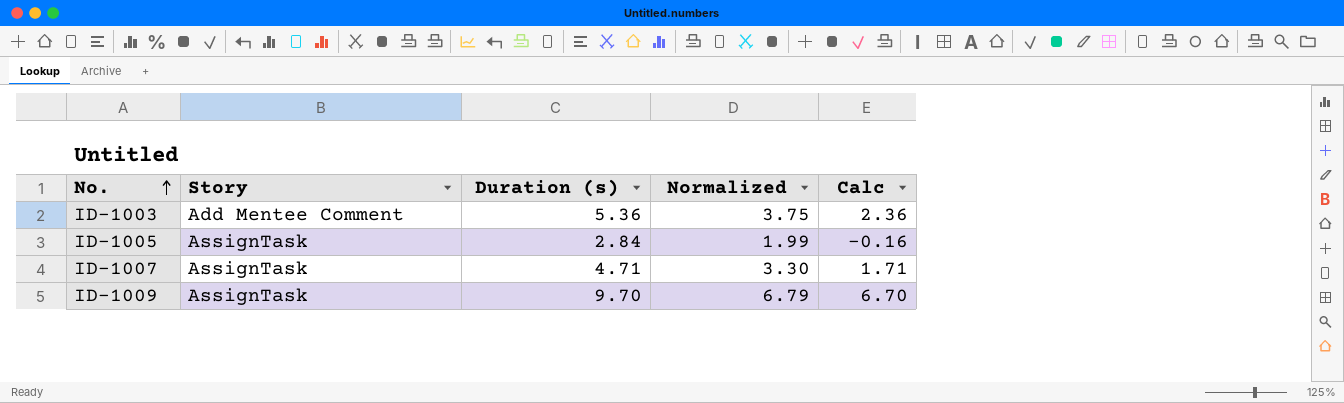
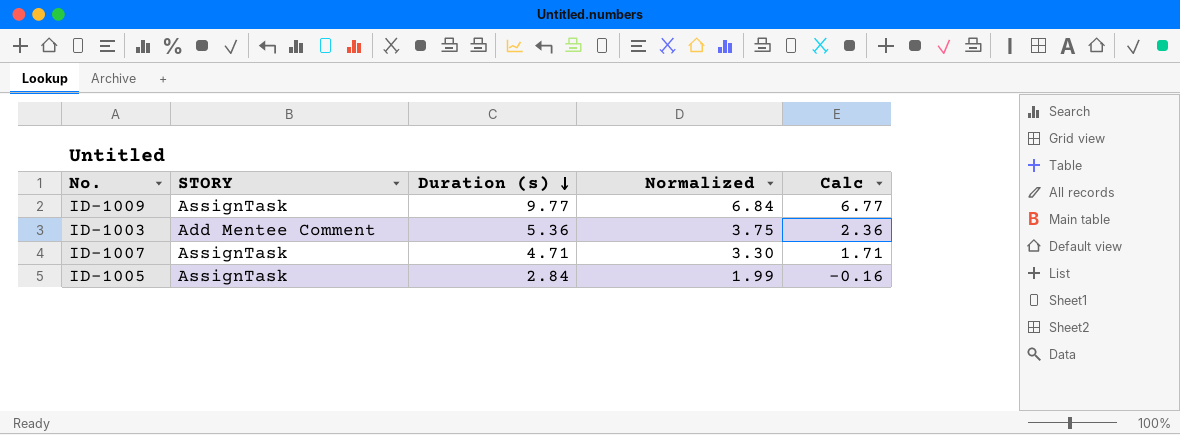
row order: No. ascending -> Duration (s) descending
column name: Story -> STORY
ID-1009 | Duration (s): 9.70 -> 9.77
ID-1009 | Normalized: 6.79 -> 6.84
ID-1009 | Calc: 6.70 -> 6.77

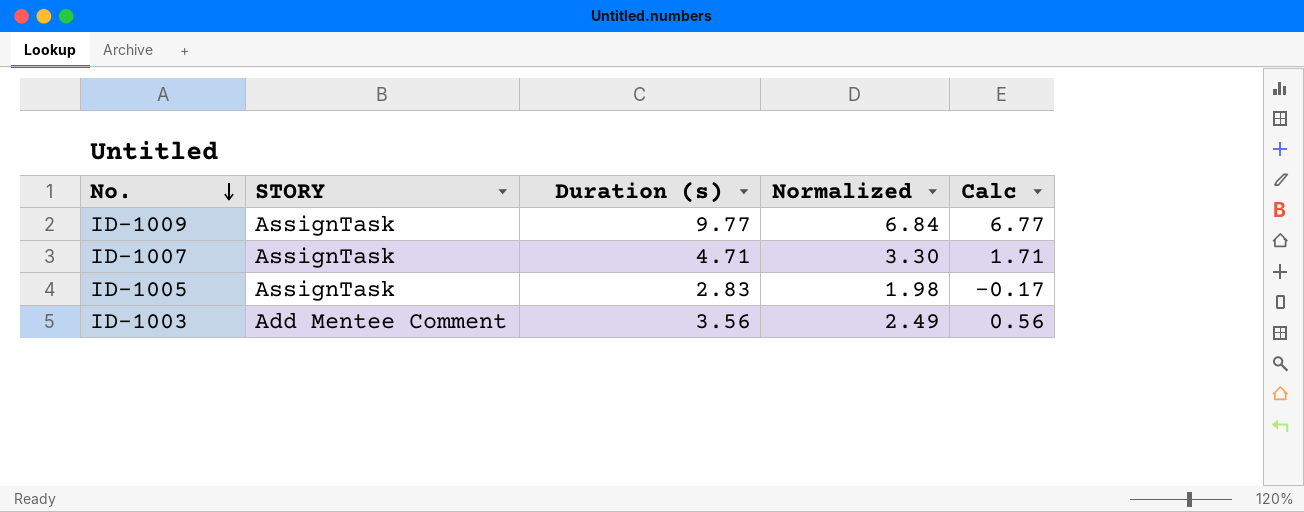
row order: Duration (s) descending -> No. descending
ID-1005 | Duration (s): 2.84 -> 2.83
ID-1005 | Normalized: 1.99 -> 1.98
ID-1005 | Calc: -0.16 -> -0.17
ID-1003 | Duration (s): 5.36 -> 3.56
ID-1003 | Normalized: 3.75 -> 2.49
ID-1003 | Calc: 2.36 -> 0.56

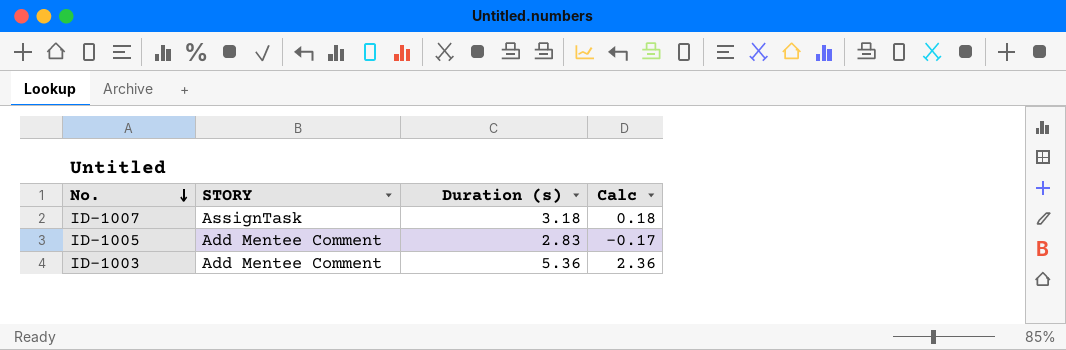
column Normalized | formula: [Duration (s)] * 0.7 -> none
row ID-1009: AssignTask | 9.77 | 6.84 | 6.77 -> none
ID-1007 | Duration (s): 4.71 -> 3.18
ID-1007 | Calc: 1.71 -> 0.18
ID-1005 | STORY: AssignTask -> Add Mentee Comment
ID-1003 | Duration (s): 3.56 -> 5.36
ID-1003 | Calc: 0.56 -> 2.36

